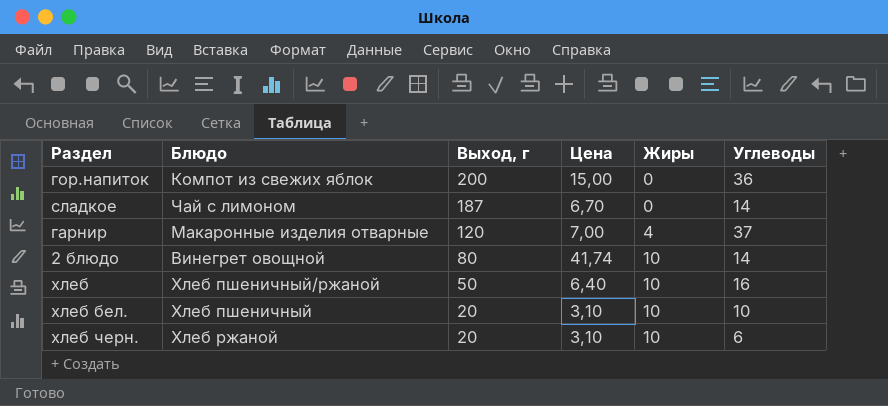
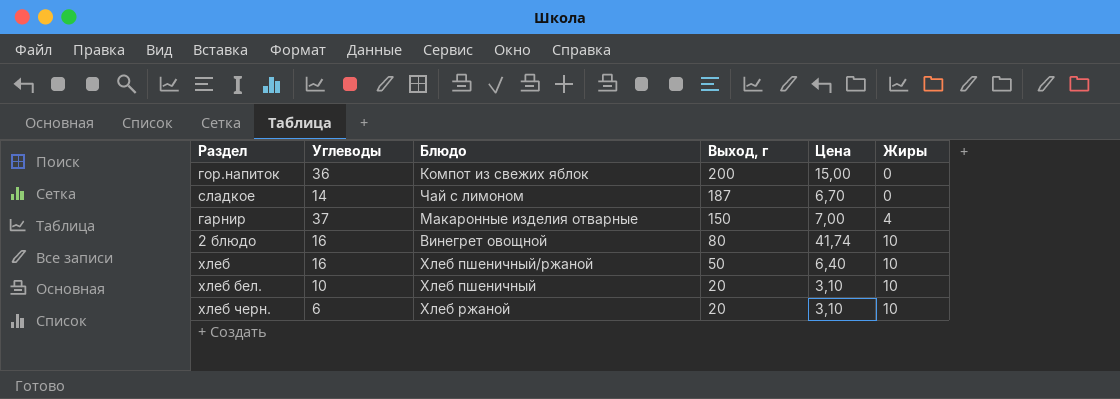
column Углеводы | position: 6 -> 2
гарнир | Выход, г: 120 -> 150
2 блюдо | Углеводы: 14 -> 16

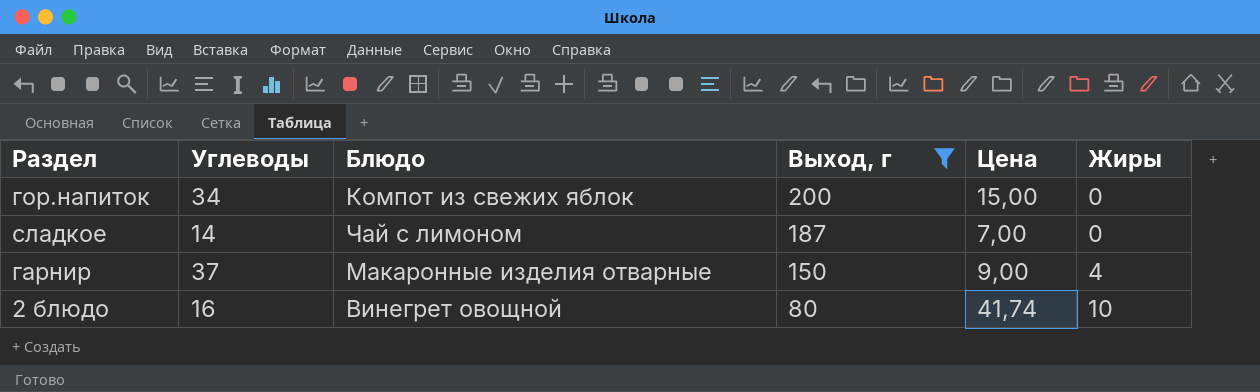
filter: none -> Выход, г >= 80
гор.напиток | Углеводы: 36 -> 34
сладкое | Цена: 6,70 -> 7,00
гарнир | Цена: 7,00 -> 9,00

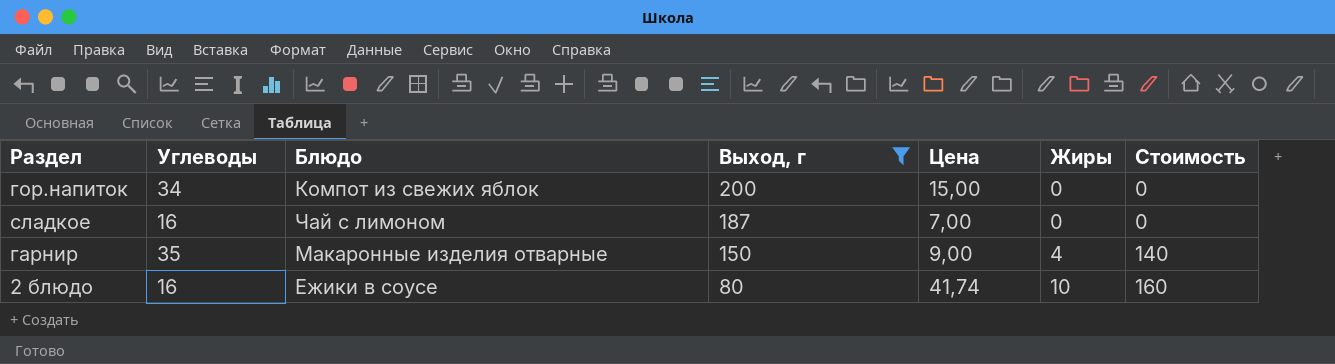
column Стоимость | formula: none -> [Углеводы] * [Жиры]
сладкое | Углеводы: 14 -> 16
гарнир | Углеводы: 37 -> 35
2 блюдо | Блюдо: Винегрет овощной -> Ежики в соусе

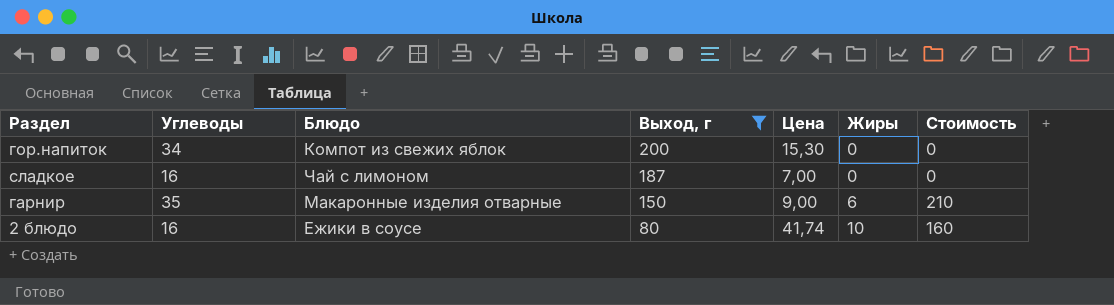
гор.напиток | Цена: 15,00 -> 15,30
гарнир | Жиры: 4 -> 6
гарнир | Стоимость: 140 -> 210

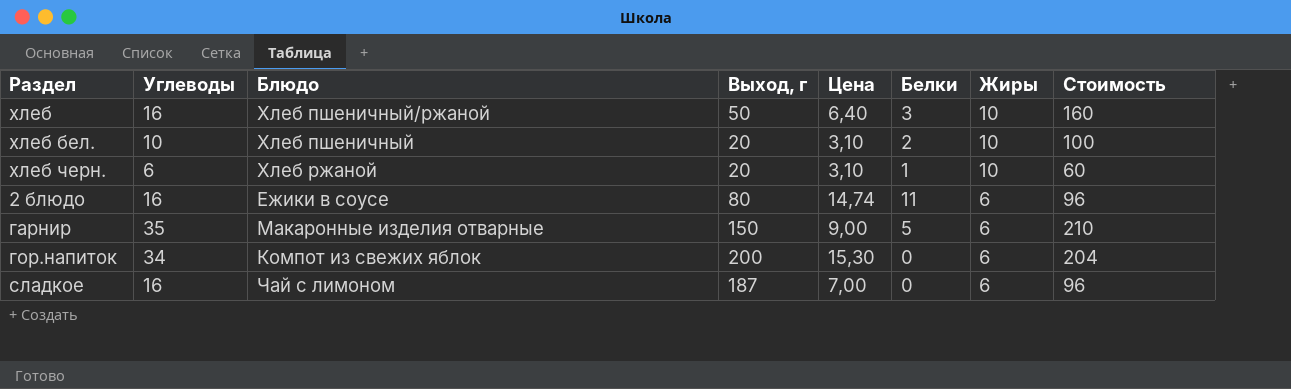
filter: Выход, г >= 80 -> none
row order: Выход, г descending -> Жиры descending
column Белки | position: none -> 6
2 блюдо | Цена: 41,74 -> 14,74
2 блюдо | Жиры: 10 -> 6
2 блюдо | Стоимость: 160 -> 96
гор.напиток | Жиры: 0 -> 6
гор.напиток | Стоимость: 0 -> 204
сладкое | Жиры: 0 -> 6
сладкое | Стоимость: 0 -> 96

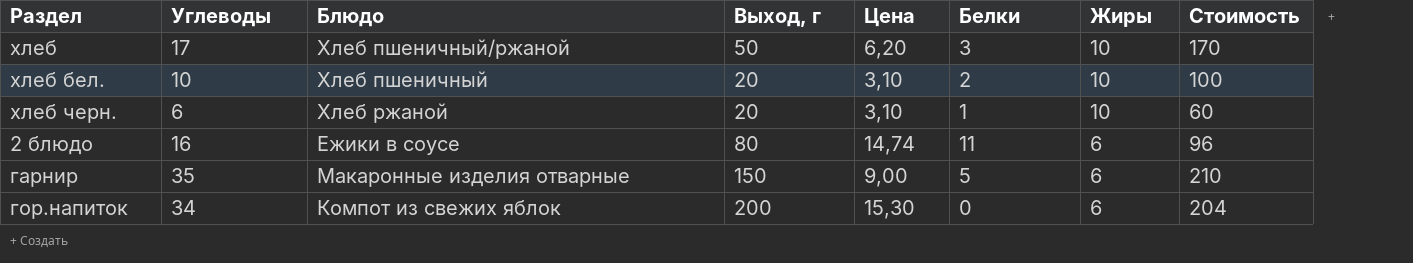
row сладкое: 16 | Чай с лимоном | 187 | 7,00 | 0 | 6 | 96 -> none
хлеб | Углеводы: 16 -> 17
хлеб | Цена: 6,40 -> 6,20
хлеб | Стоимость: 160 -> 170

